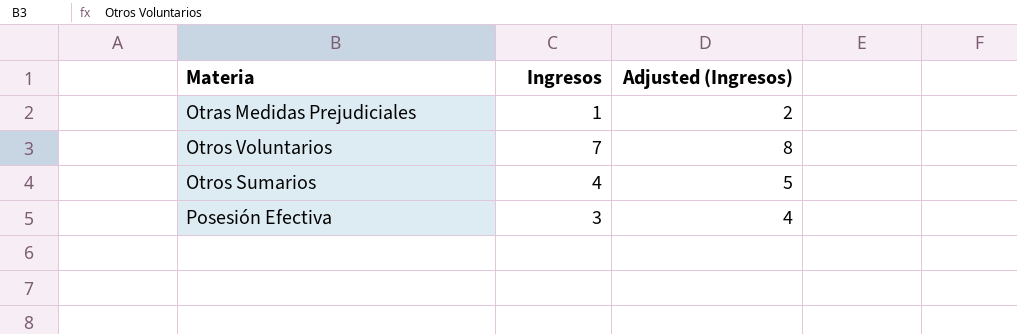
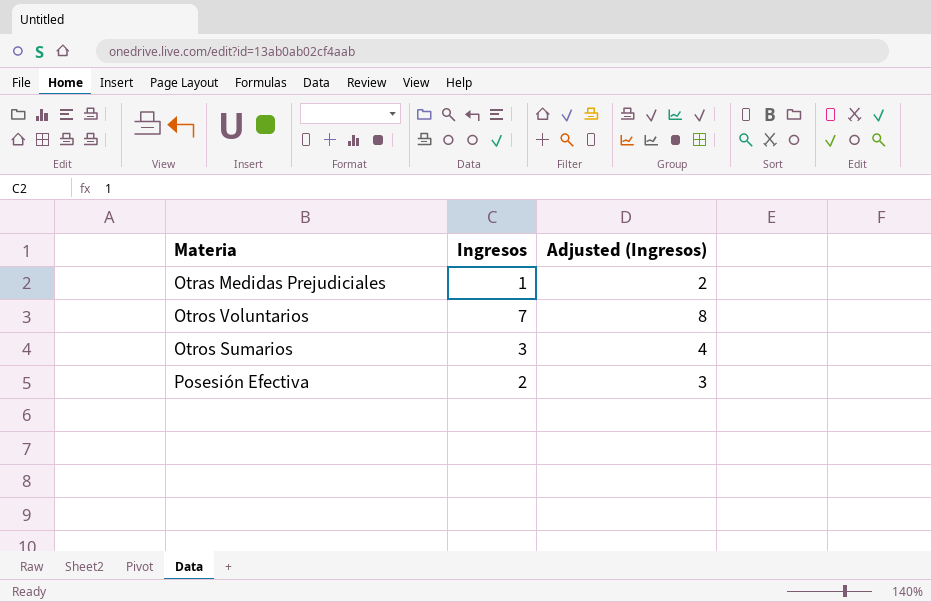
Otros Sumarios | Ingresos: 4 -> 3
Otros Sumarios | Adjusted (Ingresos): 5 -> 4
Posesión Efectiva | Ingresos: 3 -> 2
Posesión Efectiva | Adjusted (Ingresos): 4 -> 3

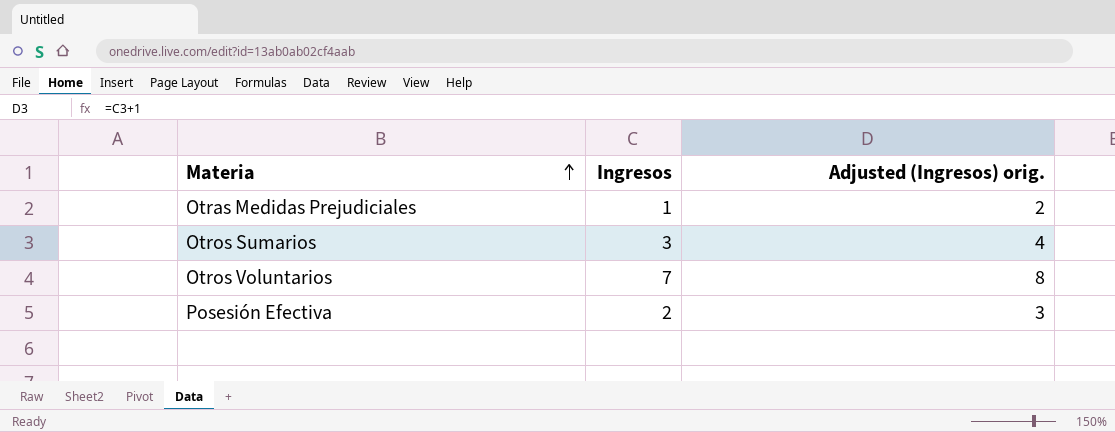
row order: none -> Materia ascending
column name: Adjusted (Ingresos) -> Adjusted (Ingresos) orig.

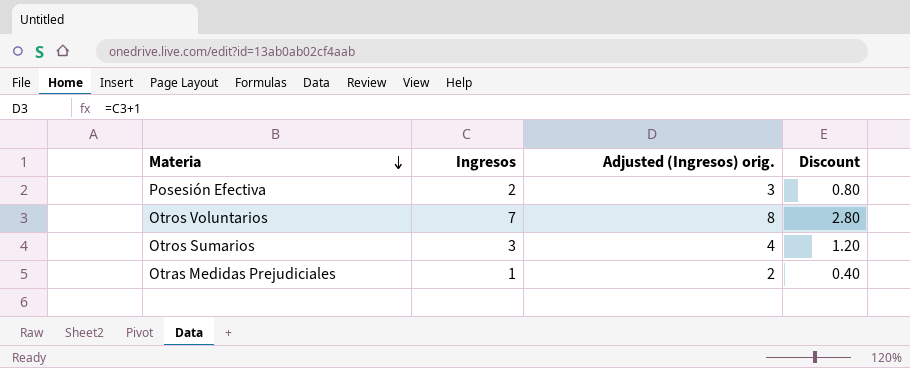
row order: Materia ascending -> Materia descending
column Discount | formula: none -> [Ingresos] * 0.4

